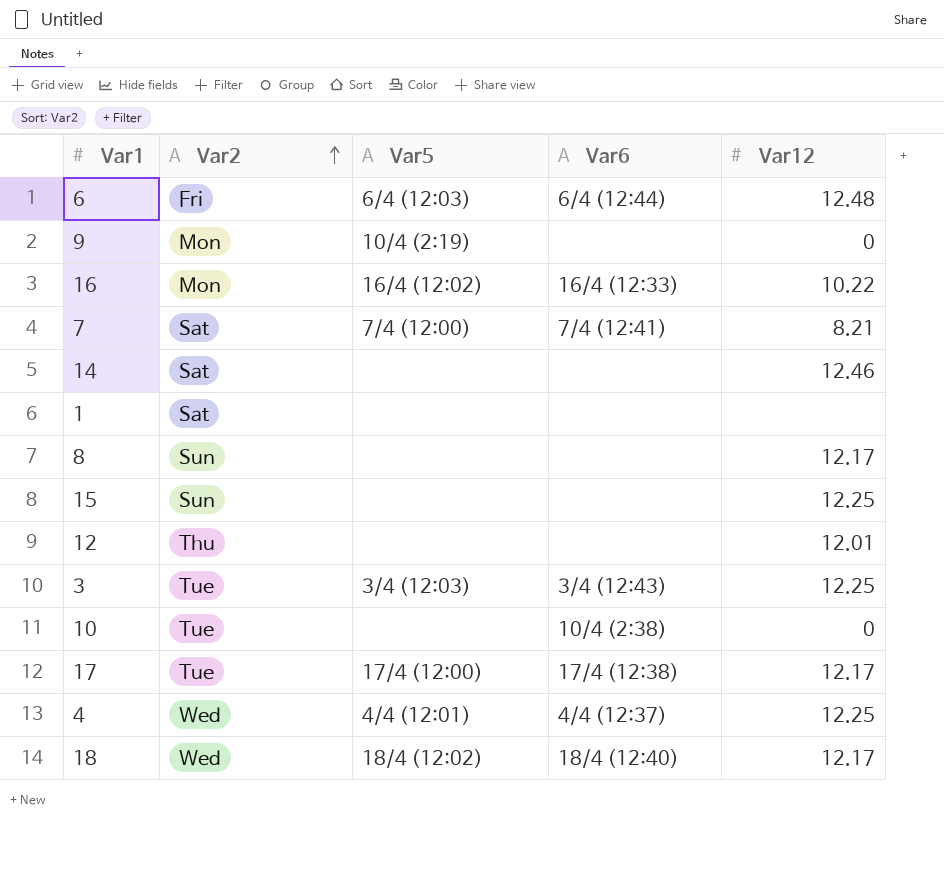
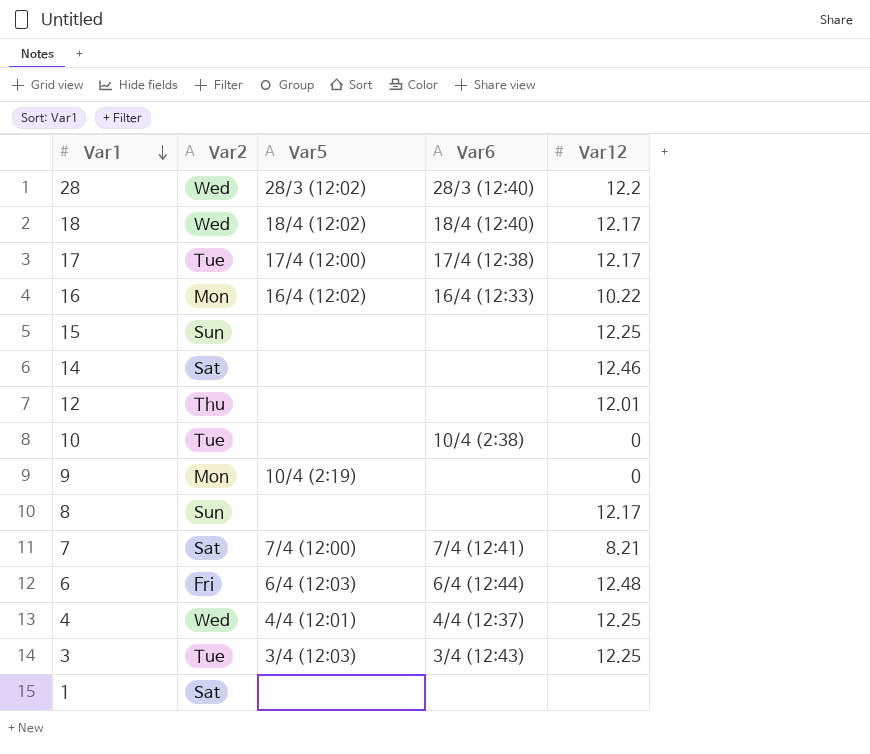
row order: Var2 ascending -> Var1 descending
row 28: none -> Wed | 28/3 (12:02) | 28/3 (12:40) | 12.2

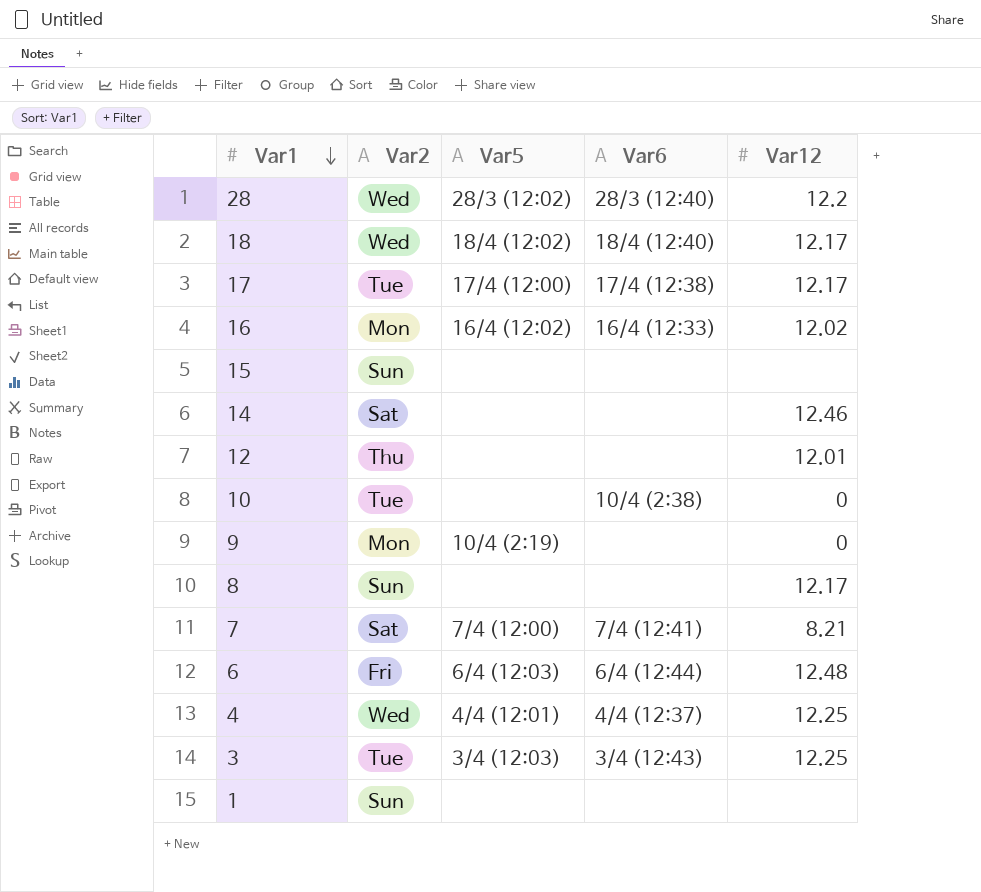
16 | Var12: 10.22 -> 12.02
15 | Var12: 12.25 -> none
1 | Var2: Sat -> Sun

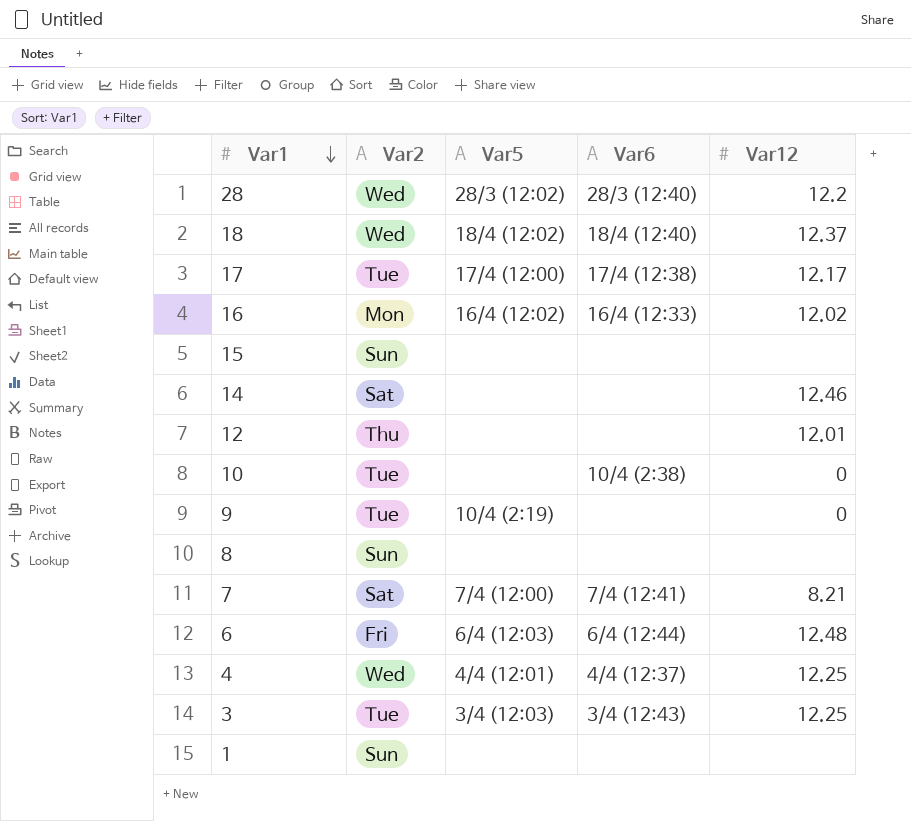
18 | Var12: 12.17 -> 12.37
9 | Var2: Mon -> Tue
8 | Var12: 12.17 -> none

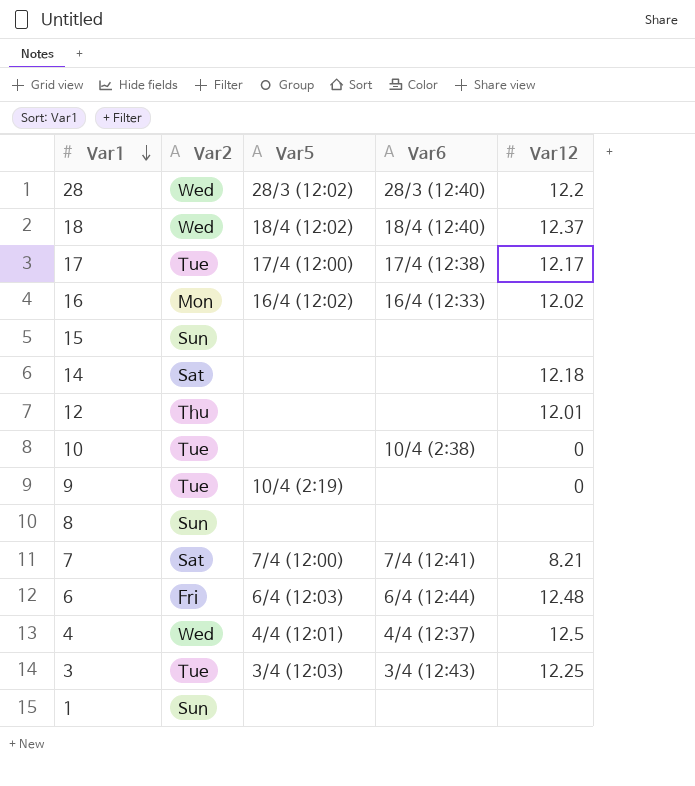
14 | Var12: 12.46 -> 12.18
4 | Var12: 12.25 -> 12.5

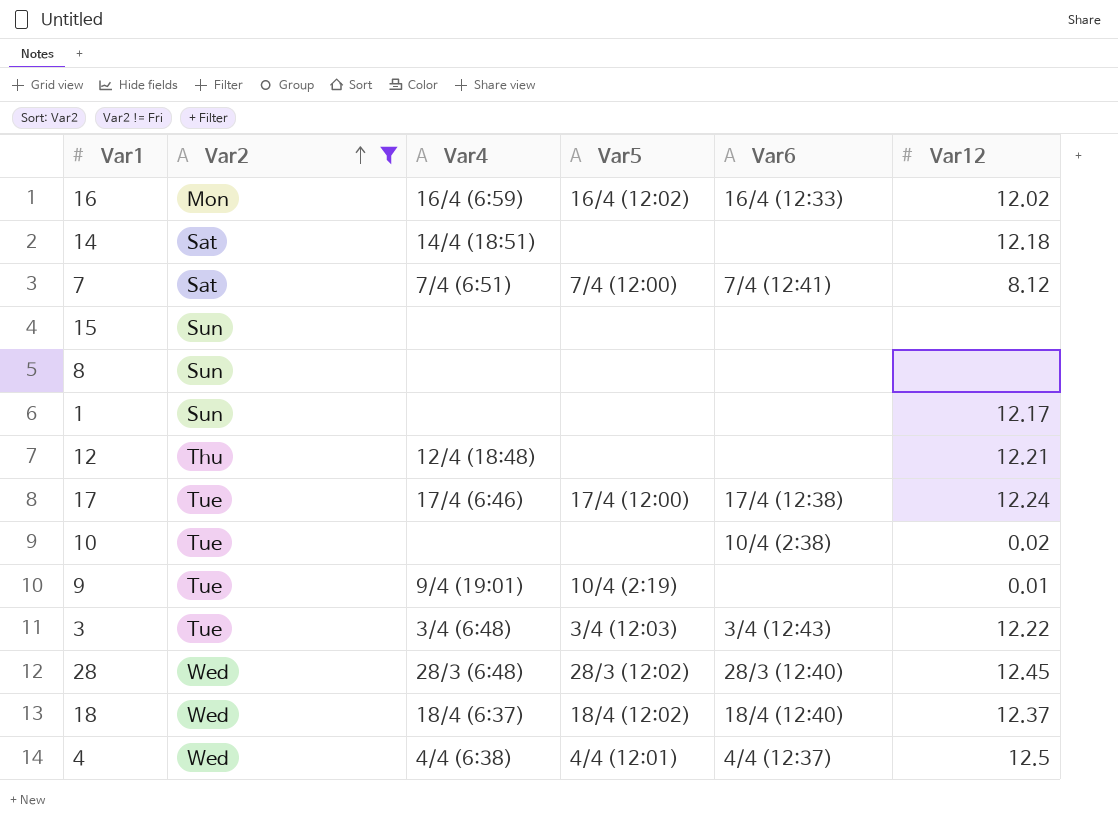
filter: none -> Var2 != Fri
row order: Var1 descending -> Var2 ascending
column Var4 | position: none -> 3
7 | Var12: 8.21 -> 8.12
1 | Var12: none -> 12.17
12 | Var12: 12.01 -> 12.21
17 | Var12: 12.17 -> 12.24
10 | Var12: 0 -> 0.02
9 | Var12: 0 -> 0.01
3 | Var12: 12.25 -> 12.22
28 | Var12: 12.2 -> 12.45

